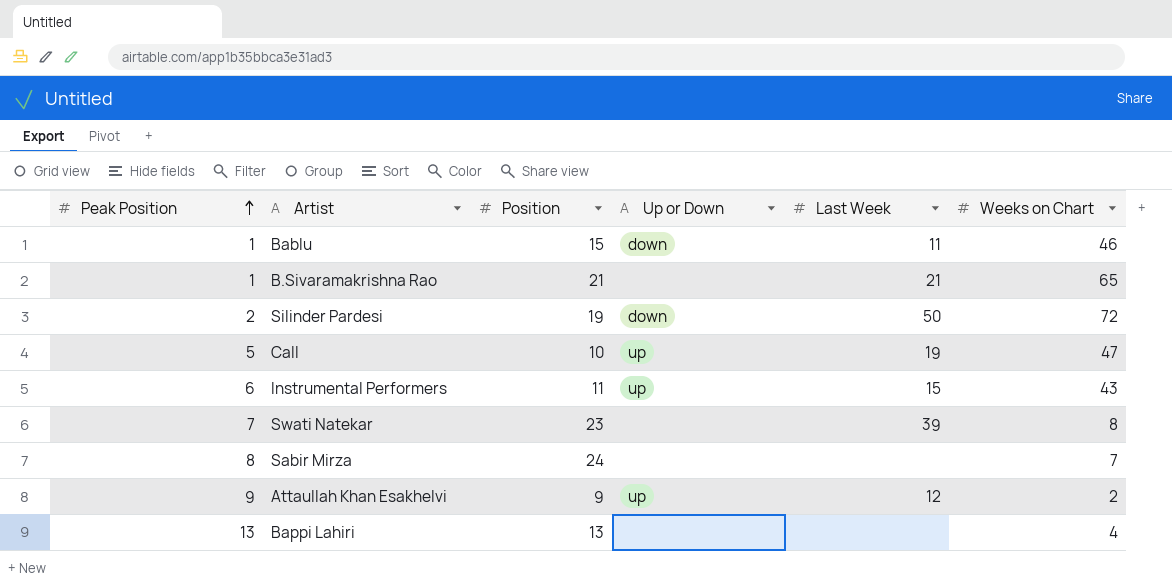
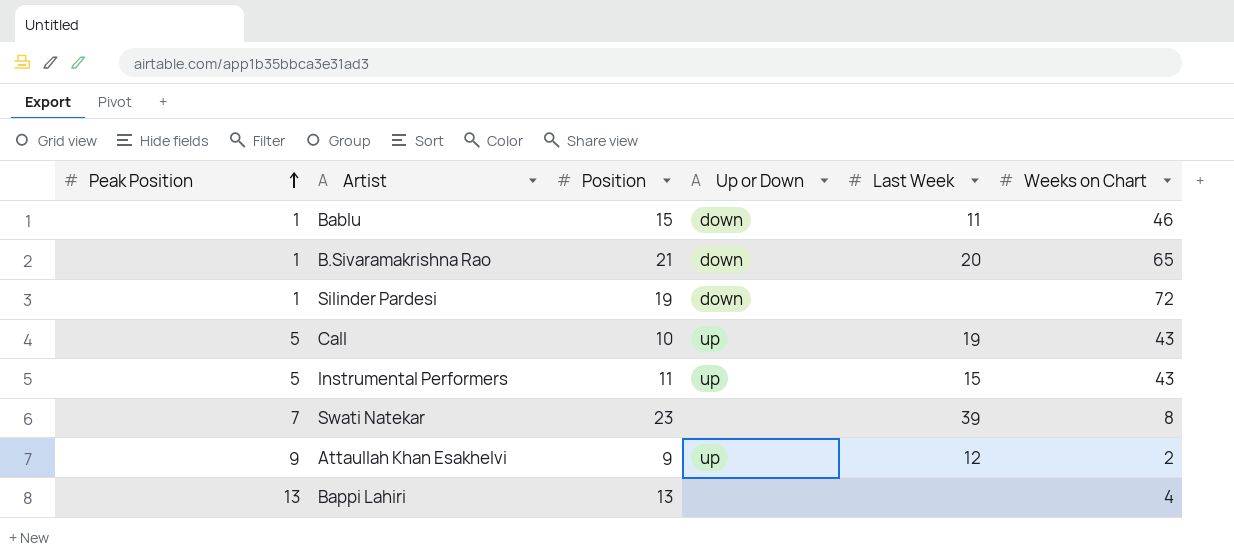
row Sabir Mirza: 8 | 24 | none | none | 7 -> none
B.Sivaramakrishna Rao | Up or Down: none -> down
B.Sivaramakrishna Rao | Last Week: 21 -> 20
Silinder Pardesi | Peak Position: 2 -> 1
Silinder Pardesi | Last Week: 50 -> none
Call | Weeks on Chart: 47 -> 43
Instrumental Performers | Peak Position: 6 -> 5

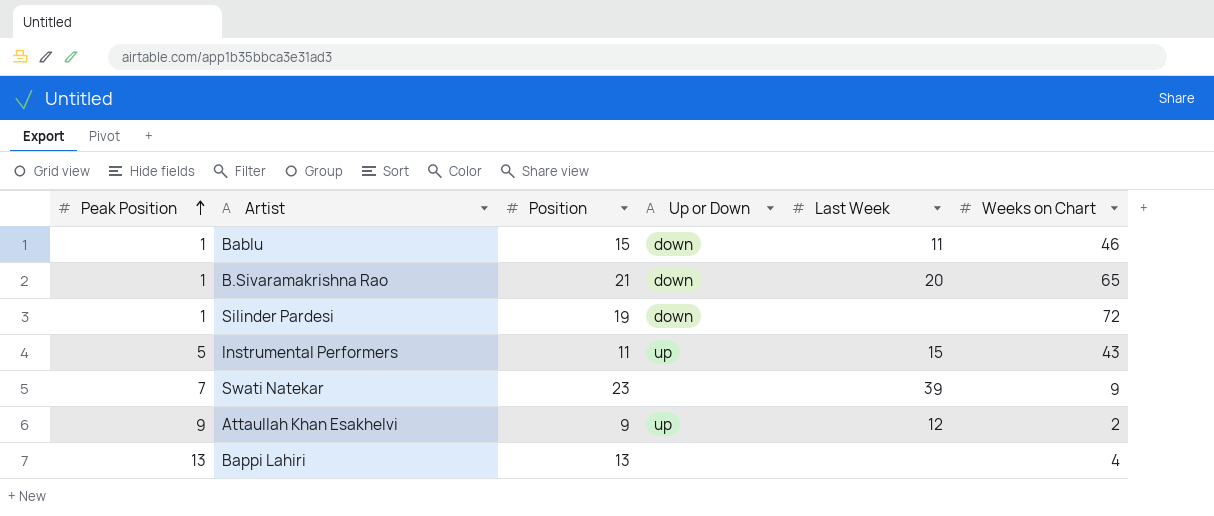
row Call: 5 | 10 | up | 19 | 43 -> none
Swati Natekar | Weeks on Chart: 8 -> 9

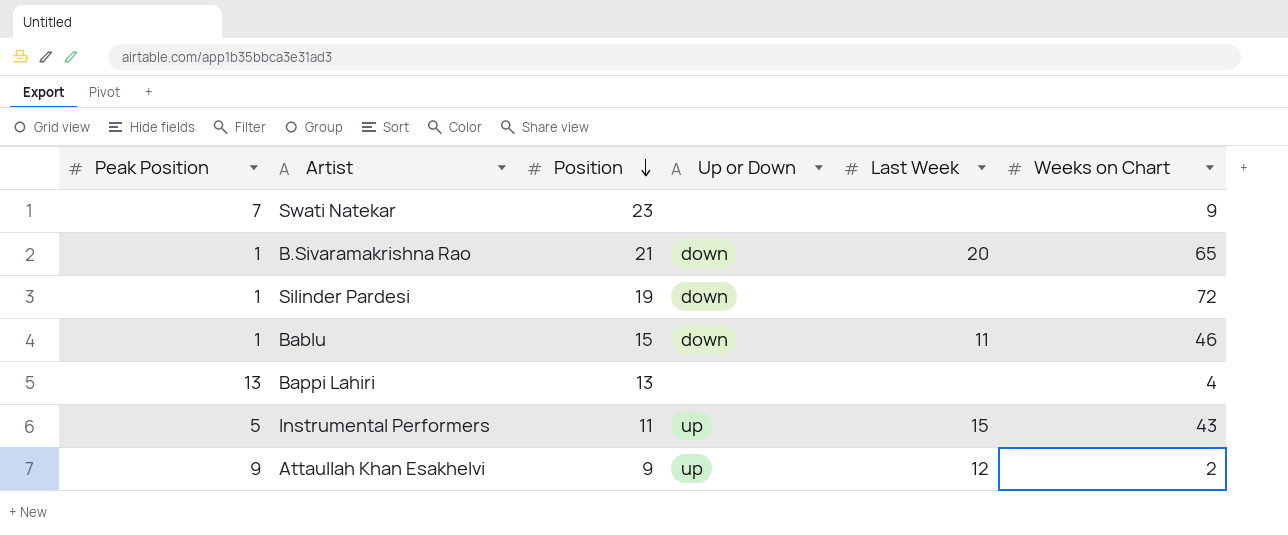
row order: Peak Position ascending -> Position descending
Swati Natekar | Last Week: 39 -> none

